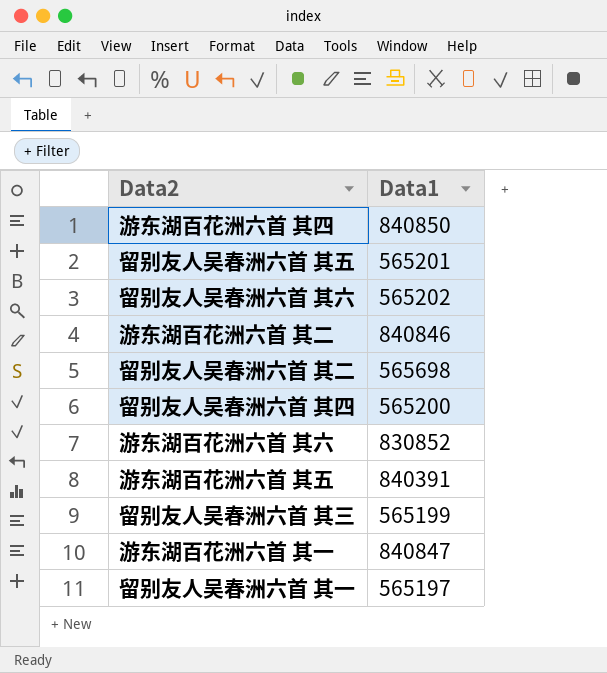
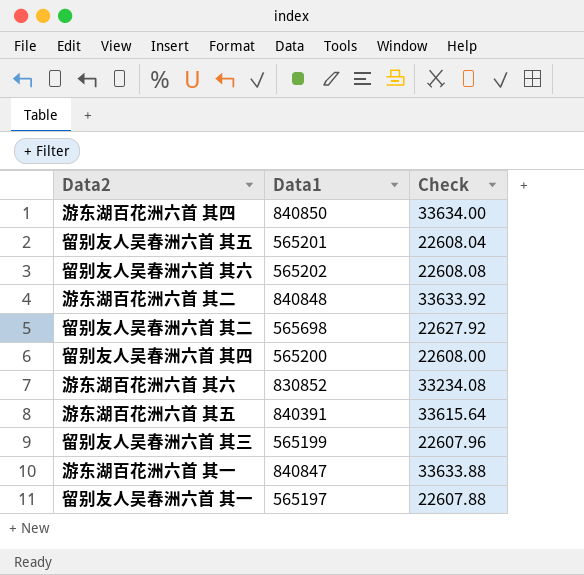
column Check | formula: none -> [Data1] * 0.04
游东湖百花洲六首 其二 | Data1: 840846 -> 840848

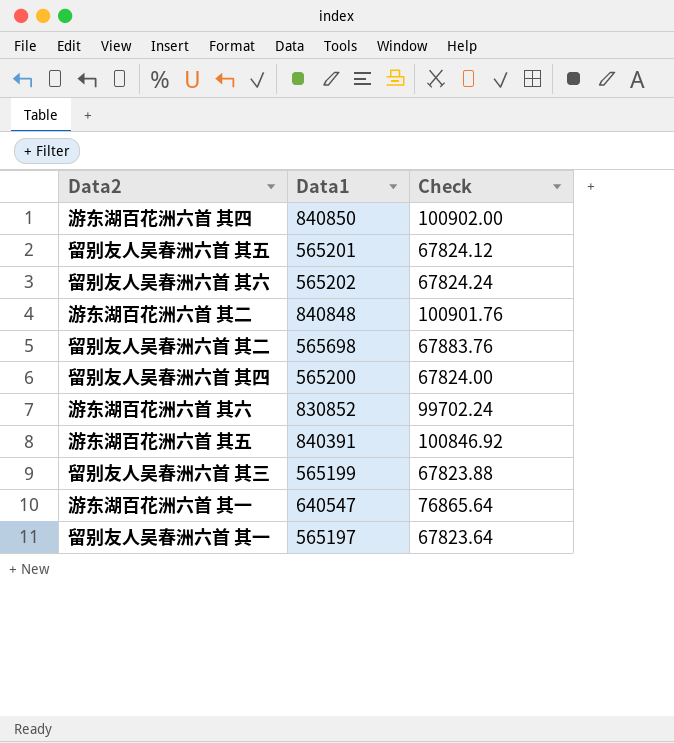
column Check | formula: [Data1] * 0.04 -> [Data1] * 0.12
游东湖百花洲六首 其一 | Data1: 840847 -> 640547

